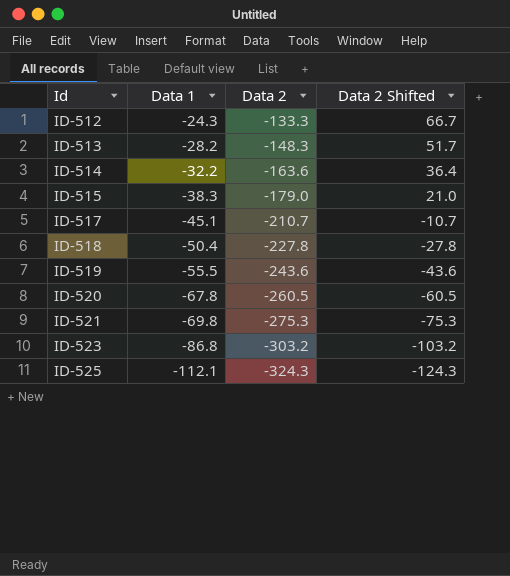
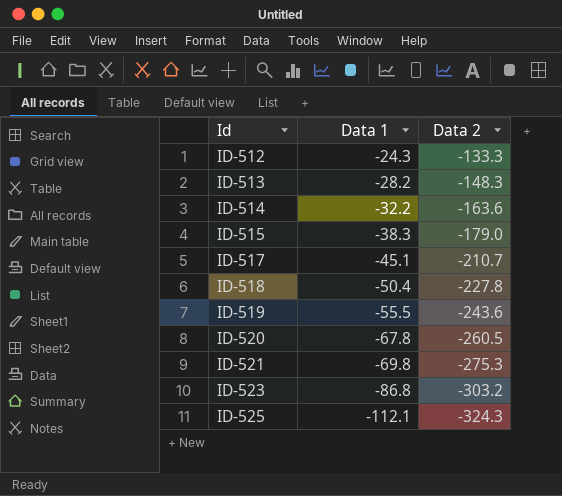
column Data 2 Shifted | formula: [Data 2] + 200 -> none

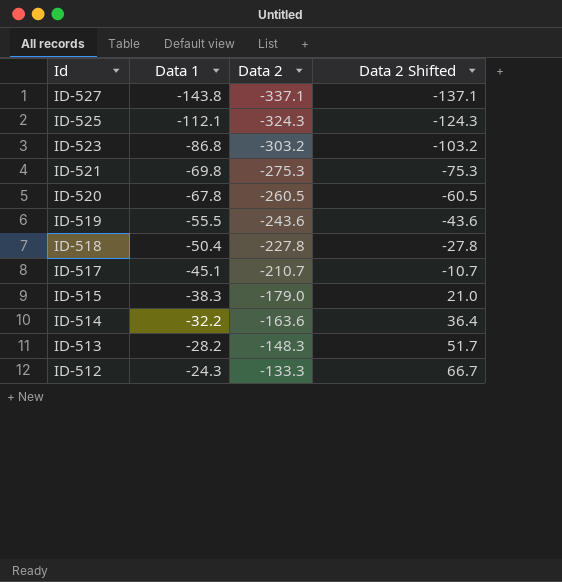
row order: Id ascending -> Id descending
column Data 2 Shifted | formula: none -> [Data 2] + 200
row ID-527: none -> -143.8 | -337.1 | -137.1

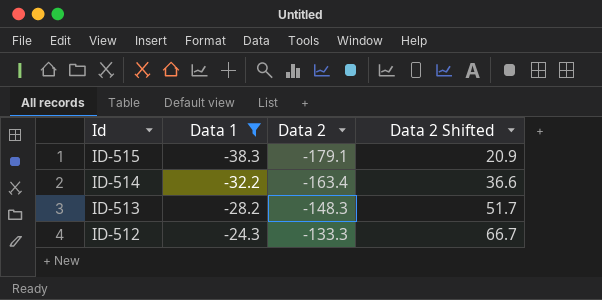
filter: none -> Data 1 >= -38.3
ID-515 | Data 2: -179.0 -> -179.1
ID-515 | Data 2 Shifted: 21.0 -> 20.9
ID-514 | Data 2: -163.6 -> -163.4
ID-514 | Data 2 Shifted: 36.4 -> 36.6

